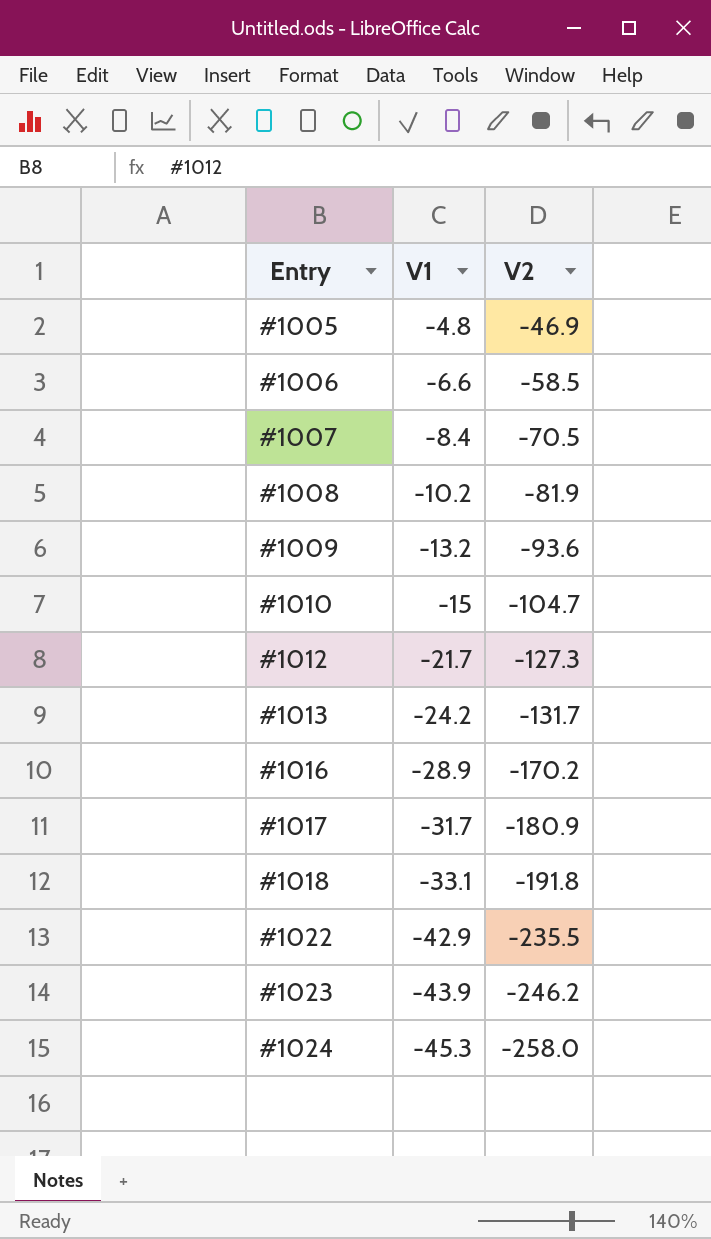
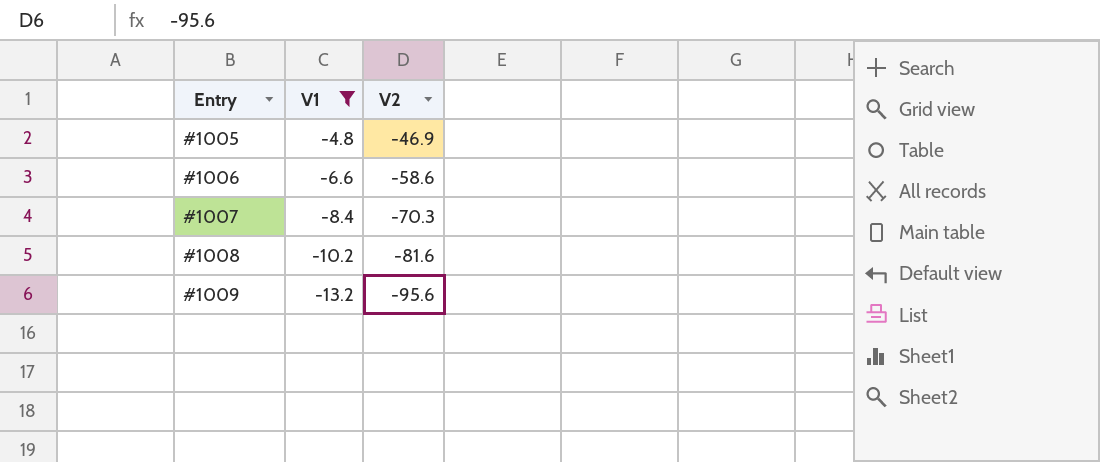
filter: none -> V1 >= -13.2
#1006 | V2: -58.5 -> -58.6
#1007 | V2: -70.5 -> -70.3
#1008 | V2: -81.9 -> -81.6
#1009 | V2: -93.6 -> -95.6

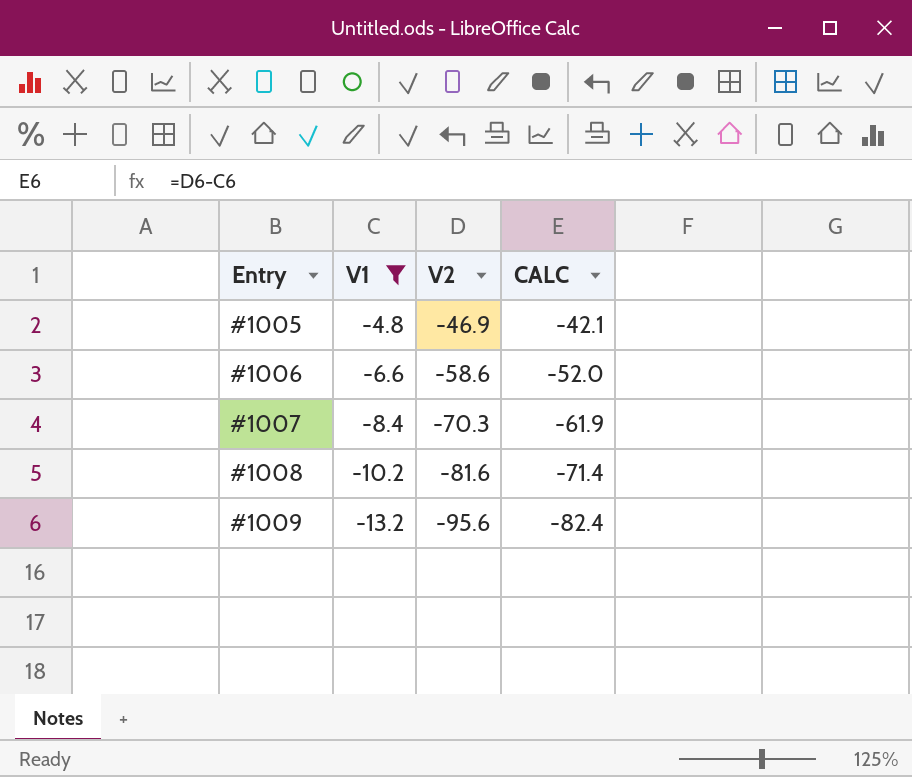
column CALC | formula: none -> [V2] - [V1]

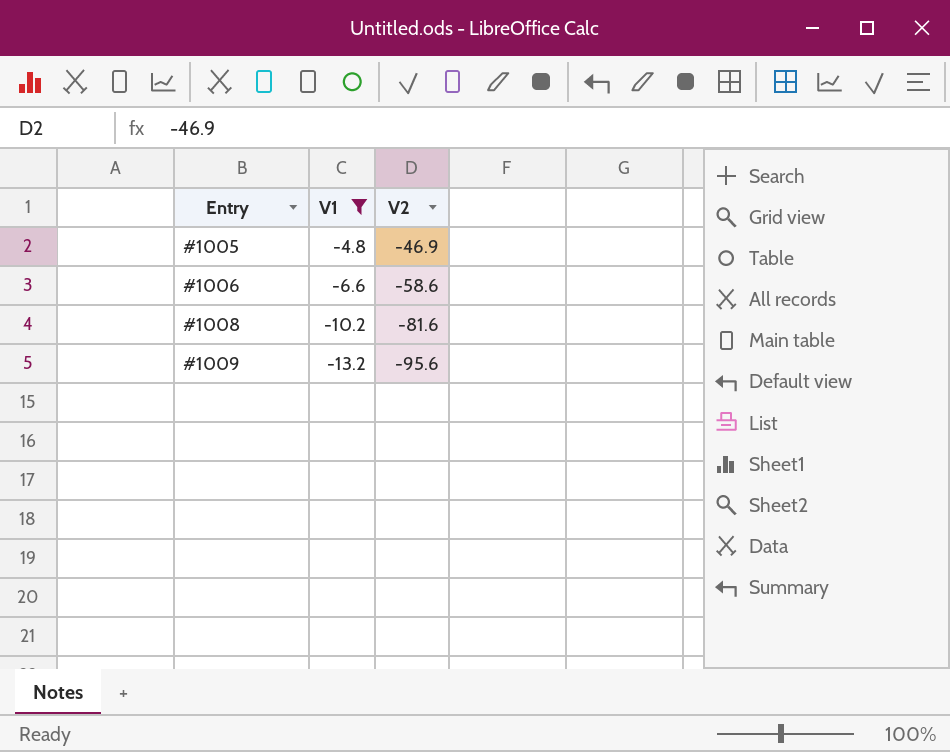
column CALC | formula: [V2] - [V1] -> none
row #1007: -8.4 | -70.3 | -61.9 -> none

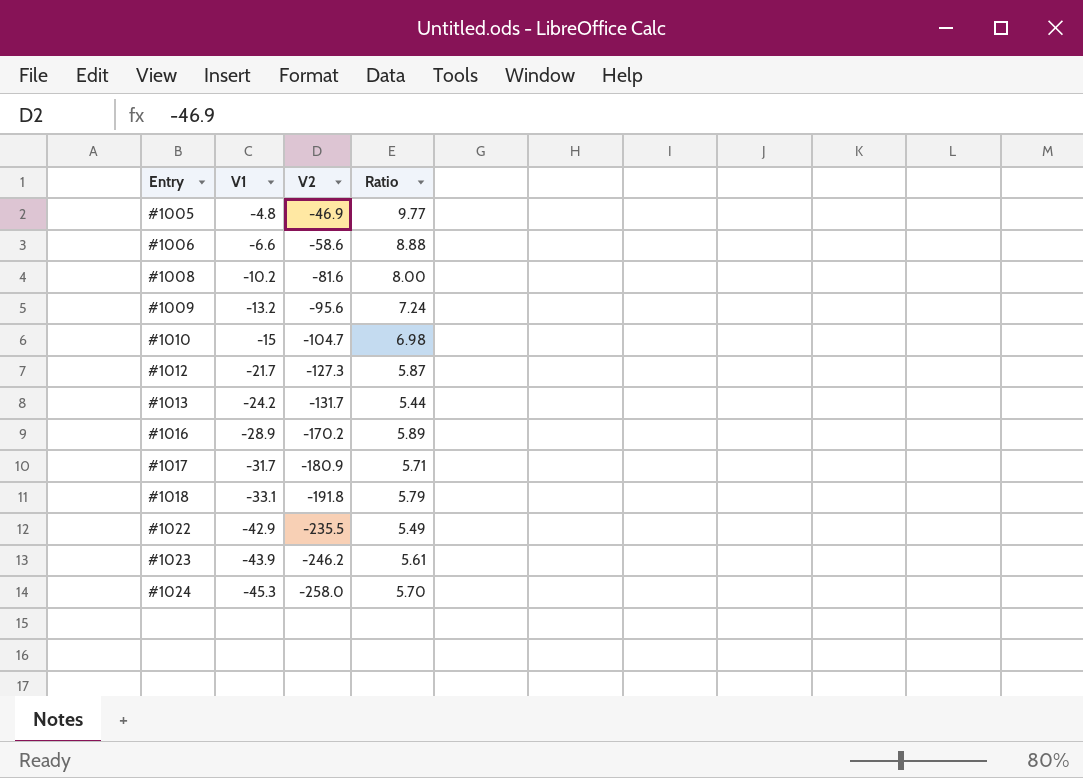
filter: V1 >= -13.2 -> none
column Ratio | formula: none -> [V2] / [V1]

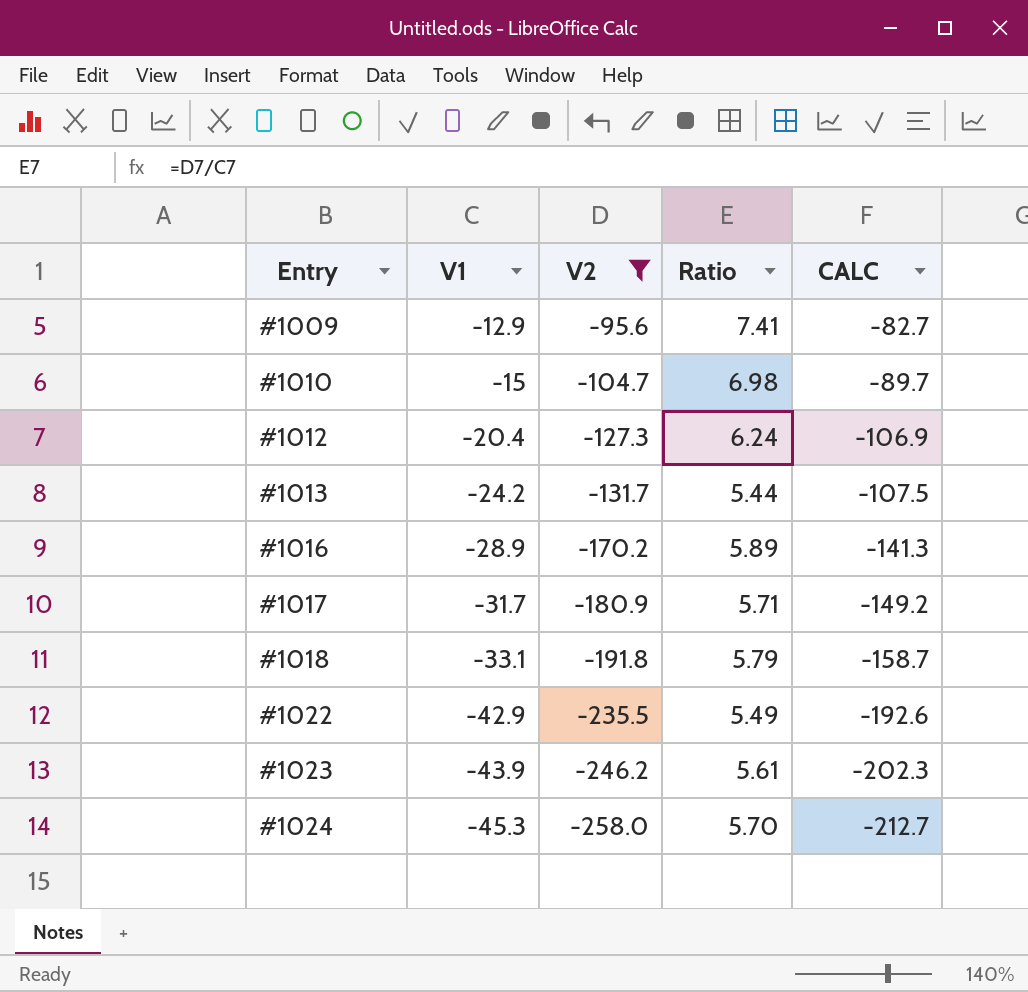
filter: none -> V2 <= -95.6
column CALC | formula: none -> [V2] - [V1]
#1009 | V1: -13.2 -> -12.9
#1009 | Ratio: 7.24 -> 7.41
#1012 | V1: -21.7 -> -20.4
#1012 | Ratio: 5.87 -> 6.24

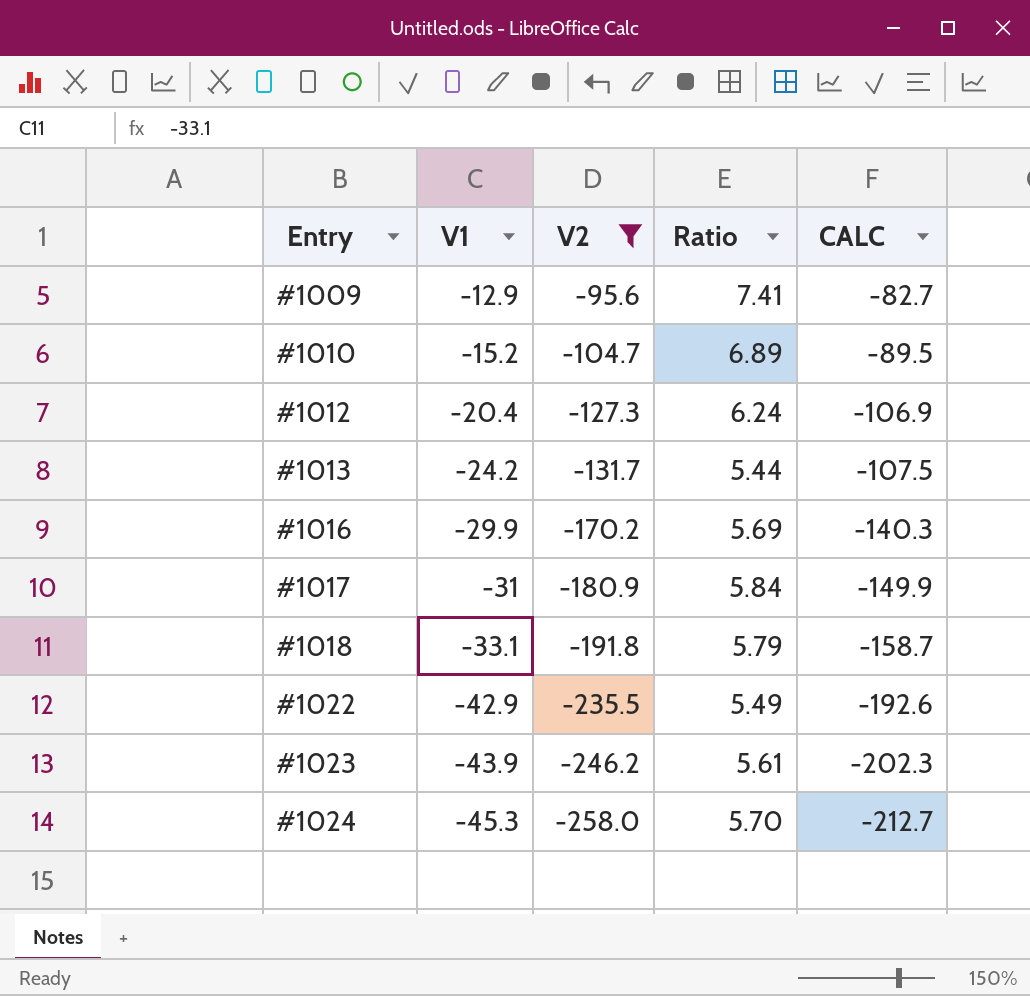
#1010 | V1: -15 -> -15.2
#1010 | Ratio: 6.98 -> 6.89
#1010 | CALC: -89.7 -> -89.5
#1016 | V1: -28.9 -> -29.9
#1016 | Ratio: 5.89 -> 5.69
#1016 | CALC: -141.3 -> -140.3
#1017 | V1: -31.7 -> -31
#1017 | Ratio: 5.71 -> 5.84
#1017 | CALC: -149.2 -> -149.9

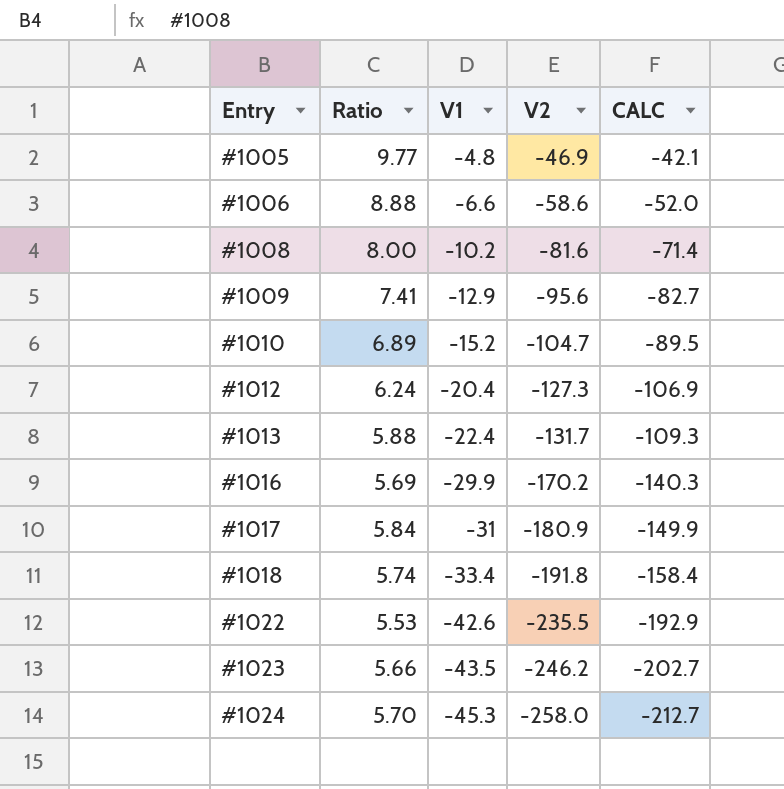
filter: V2 <= -95.6 -> none
column Ratio | position: 4 -> 2
#1013 | Ratio: 5.44 -> 5.88
#1013 | V1: -24.2 -> -22.4
#1013 | CALC: -107.5 -> -109.3
#1018 | Ratio: 5.79 -> 5.74
#1018 | V1: -33.1 -> -33.4
#1018 | CALC: -158.7 -> -158.4
#1022 | Ratio: 5.49 -> 5.53
#1022 | V1: -42.9 -> -42.6
#1022 | CALC: -192.6 -> -192.9
#1023 | Ratio: 5.61 -> 5.66
#1023 | V1: -43.9 -> -43.5
#1023 | CALC: -202.3 -> -202.7

